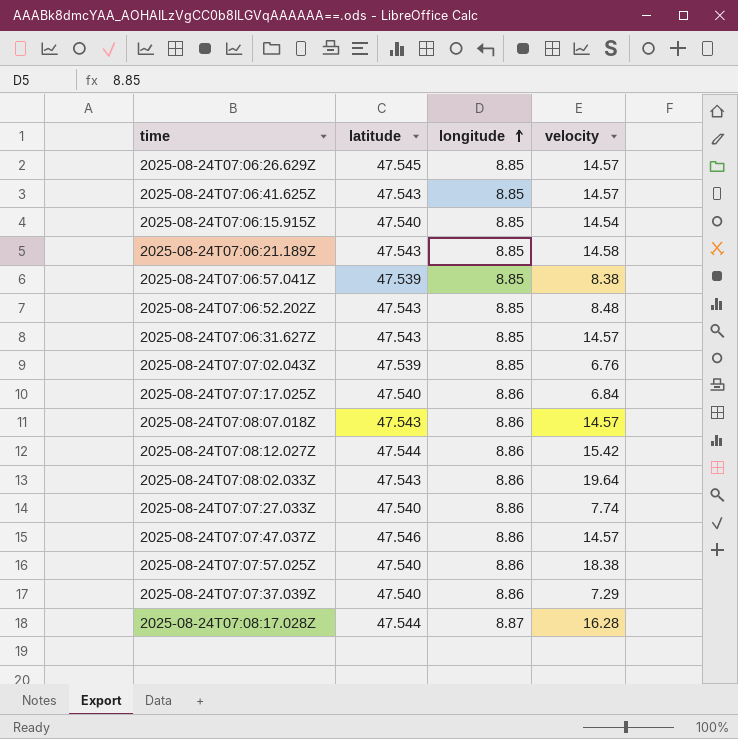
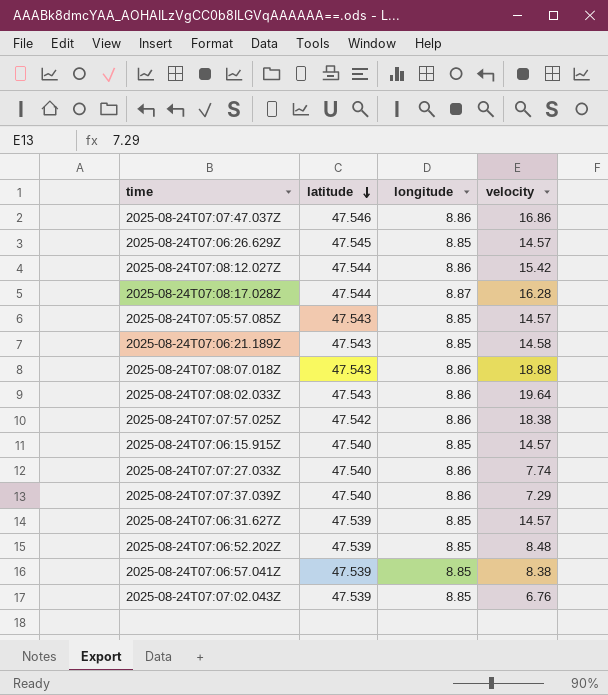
row order: longitude ascending -> latitude descending
row 2025-08-24T07:06:41.625Z: 47.543 | 8.85 | 14.57 -> none
row 2025-08-24T07:07:17.025Z: 47.540 | 8.86 | 6.84 -> none
2025-08-24T07:07:47.037Z | velocity: 14.57 -> 16.86
row 2025-08-24T07:05:57.085Z: none -> 47.543 | 8.85 | 14.57
2025-08-24T07:08:07.018Z | velocity: 14.57 -> 18.88
2025-08-24T07:07:57.025Z | latitude: 47.540 -> 47.542
2025-08-24T07:06:15.915Z | velocity: 14.54 -> 14.57
2025-08-24T07:06:31.627Z | latitude: 47.543 -> 47.539
2025-08-24T07:06:52.202Z | latitude: 47.543 -> 47.539

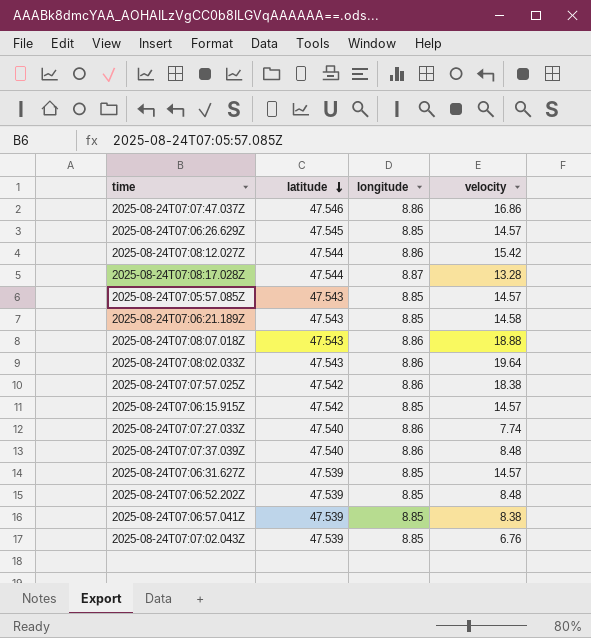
2025-08-24T07:08:17.028Z | velocity: 16.28 -> 13.28
2025-08-24T07:06:15.915Z | latitude: 47.540 -> 47.542
2025-08-24T07:07:37.039Z | velocity: 7.29 -> 8.48

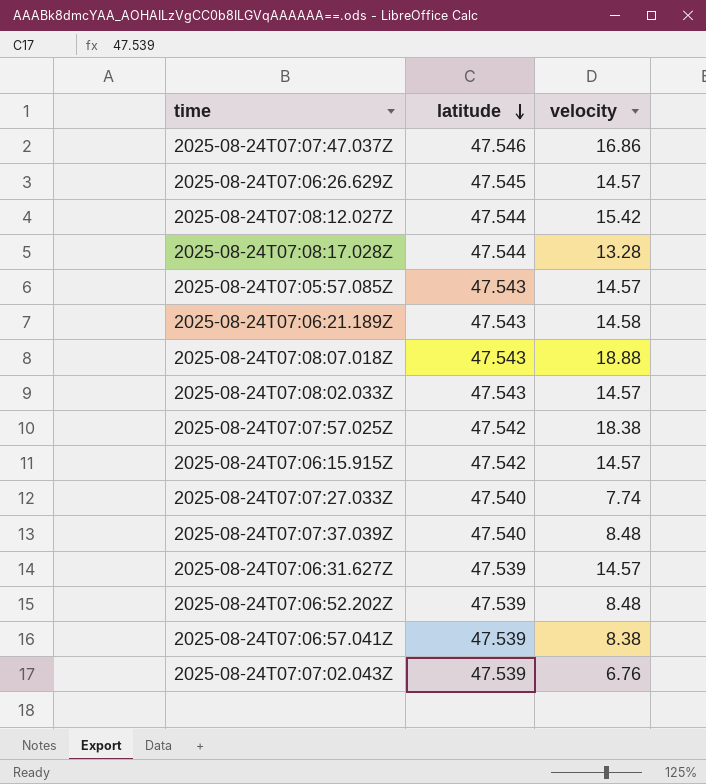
column longitude | position: 3 -> none
2025-08-24T07:08:02.033Z | velocity: 19.64 -> 14.57

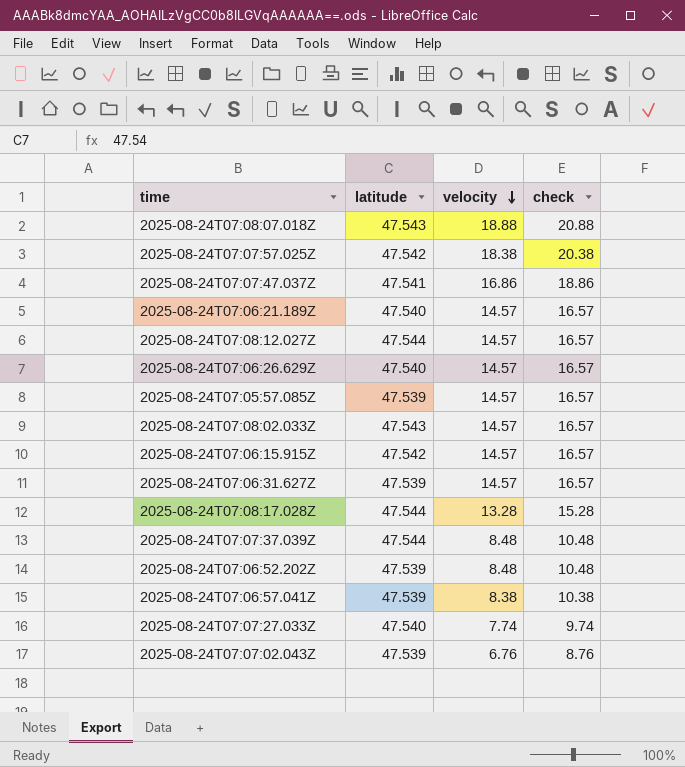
row order: latitude descending -> velocity descending
column check | formula: none -> [velocity] + 2
2025-08-24T07:07:47.037Z | latitude: 47.546 -> 47.541
2025-08-24T07:06:21.189Z | latitude: 47.543 -> 47.540
2025-08-24T07:06:21.189Z | velocity: 14.58 -> 14.57
2025-08-24T07:08:12.027Z | velocity: 15.42 -> 14.57
2025-08-24T07:06:26.629Z | latitude: 47.545 -> 47.540
2025-08-24T07:05:57.085Z | latitude: 47.543 -> 47.539
2025-08-24T07:07:37.039Z | latitude: 47.540 -> 47.544

